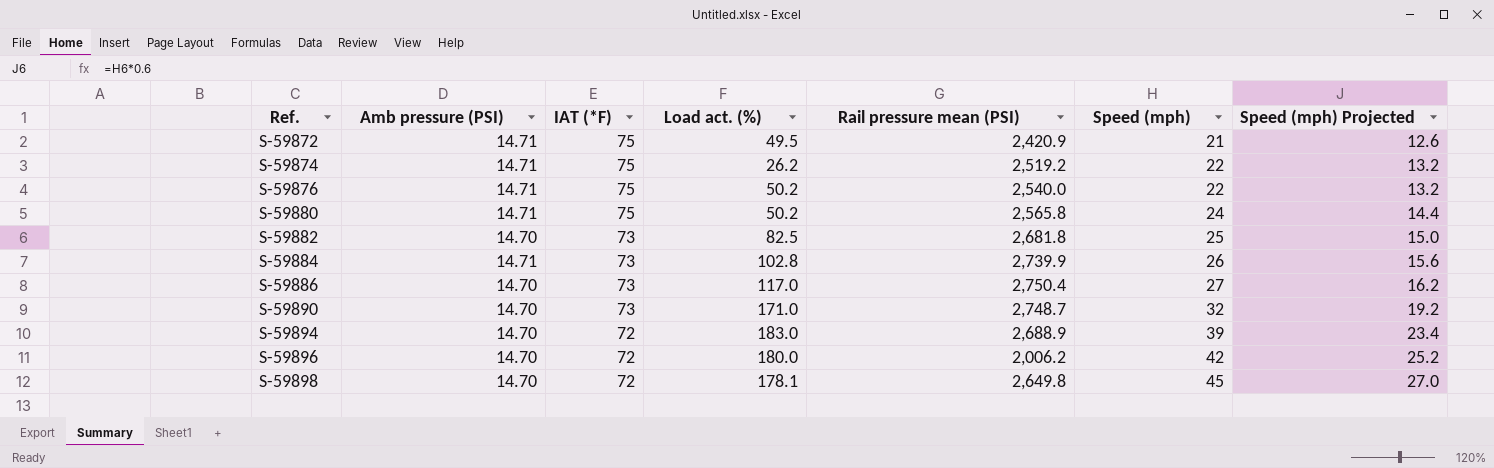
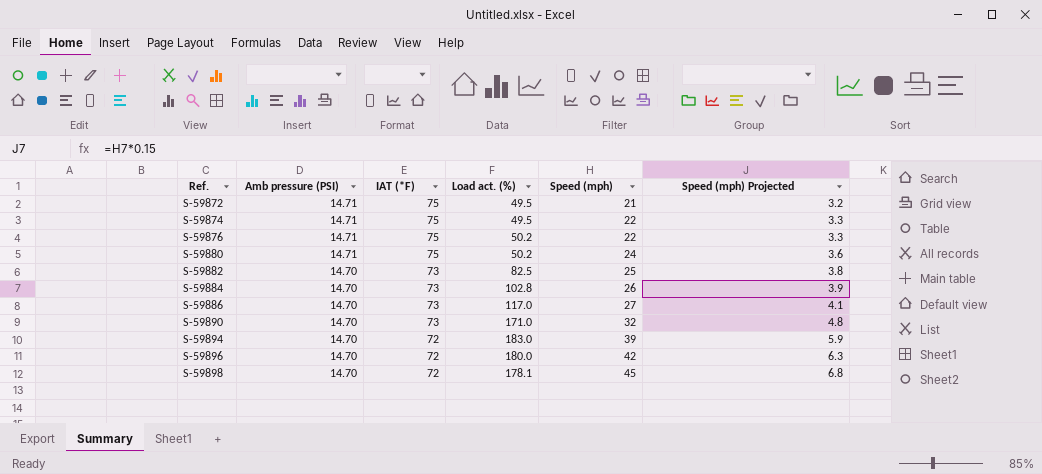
column Rail pressure mean (PSI) | position: 5 -> none
column Speed (mph) Projected | formula: [Speed (mph)] * 0.6 -> [Speed (mph)] * 0.15
S-59874 | Load act. (%): 26.2 -> 49.5
S-59884 | Amb pressure (PSI): 14.71 -> 14.70

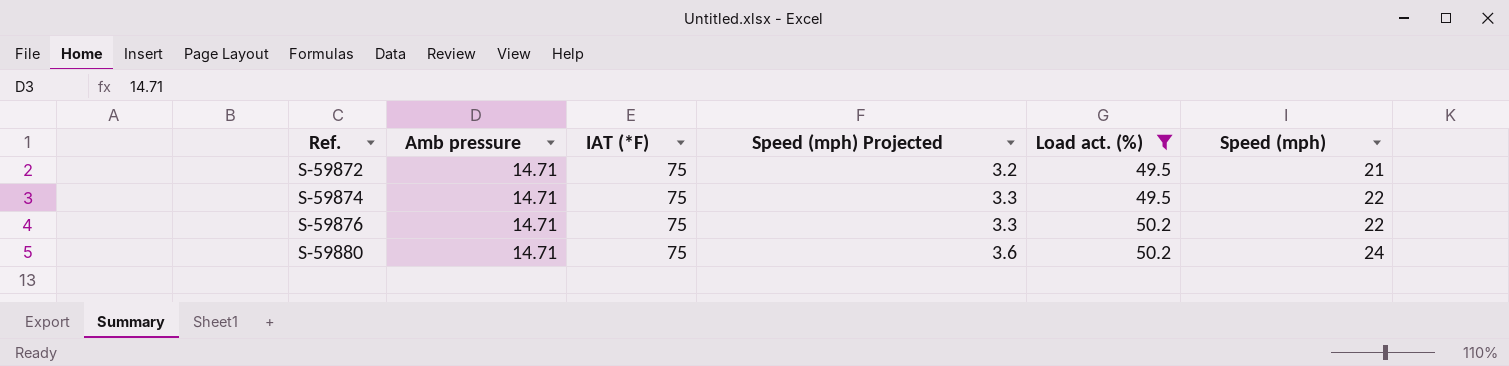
filter: none -> Load act. (%) <= 50.2
column name: Amb pressure (PSI) -> Amb pressure
column Speed (mph) Projected | position: 6 -> 4

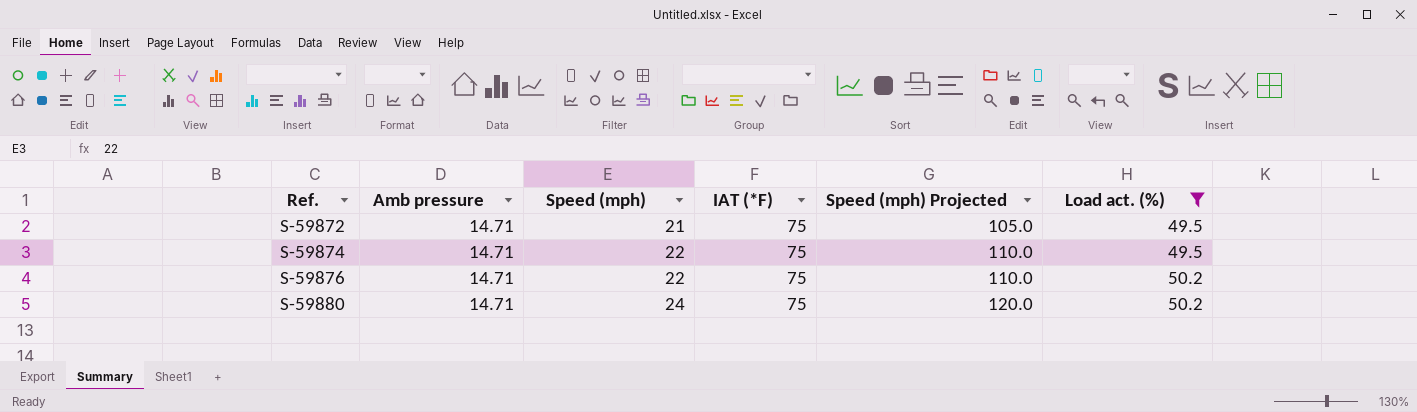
column Speed (mph) | position: 6 -> 3
column Speed (mph) Projected | formula: [Speed (mph)] * 0.15 -> [Speed (mph)] * 5

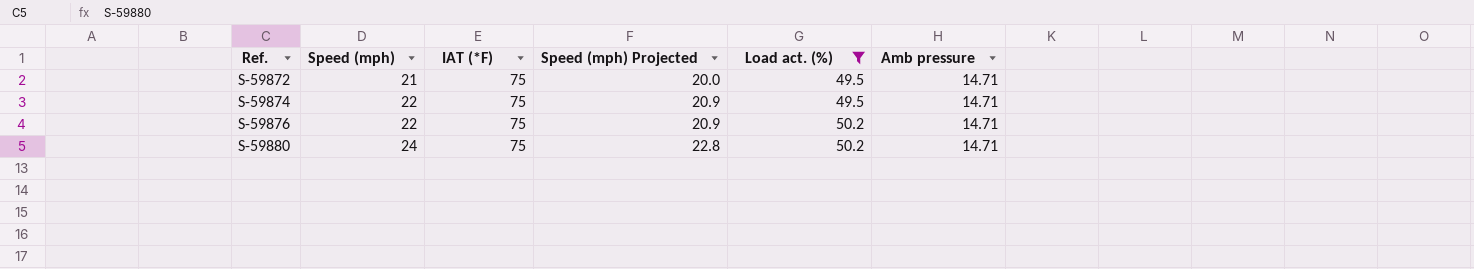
column Speed (mph) Projected | formula: [Speed (mph)] * 5 -> [Speed (mph)] * 0.95
column Amb pressure | position: 2 -> 6

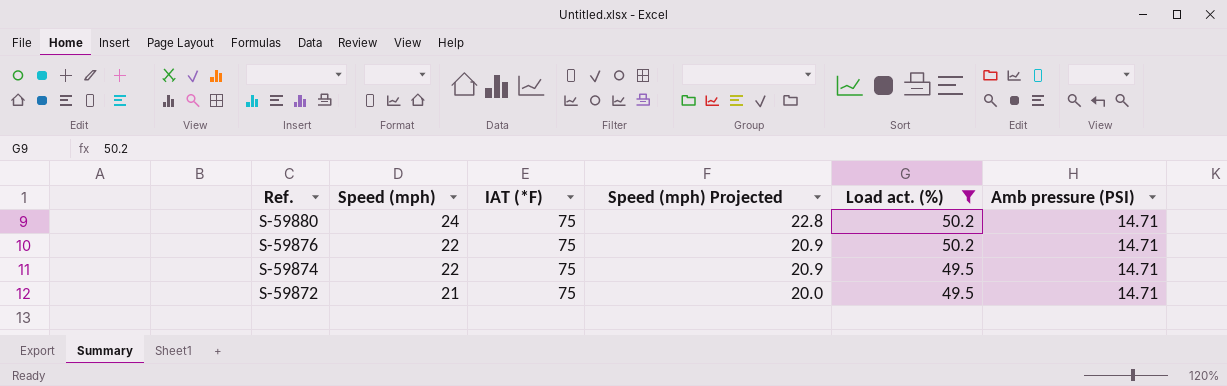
row order: Ref. ascending -> Ref. descending
column name: Amb pressure -> Amb pressure (PSI)

